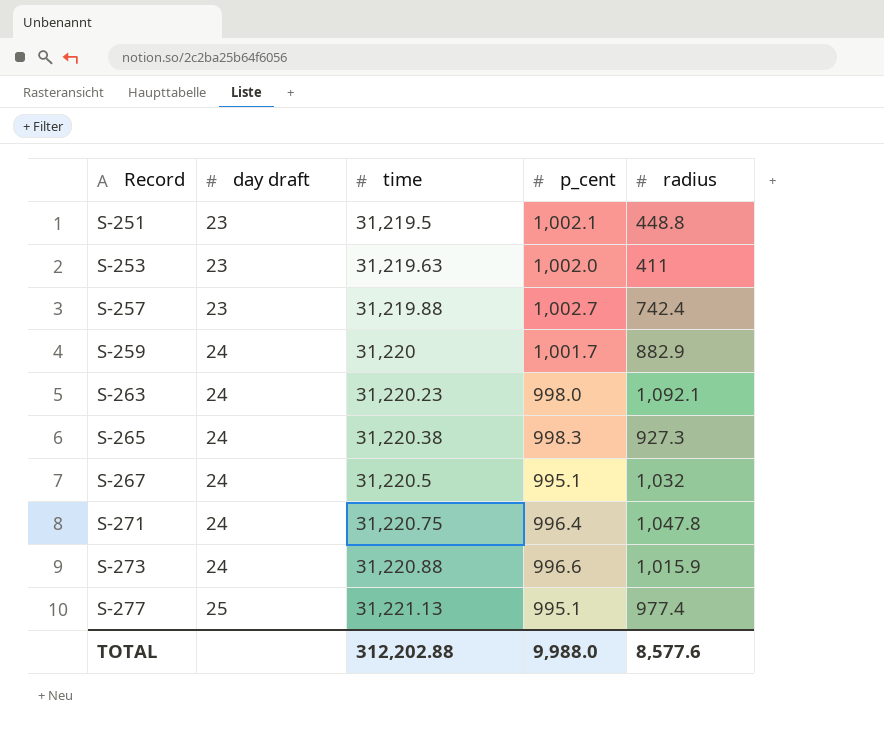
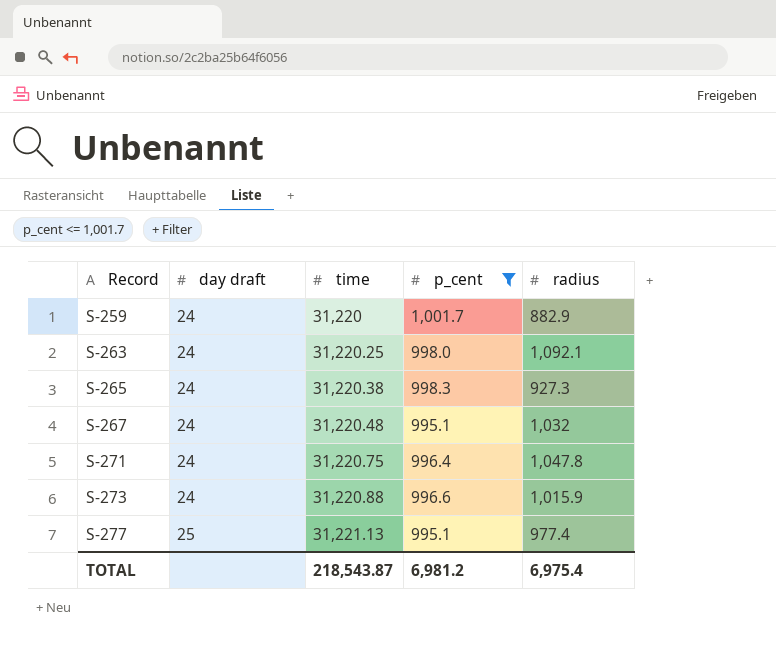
filter: none -> p_cent <= 1,001.7
S-263 | time: 31,220.23 -> 31,220.25
S-267 | time: 31,220.5 -> 31,220.48
TOTAL | time: 312,202.88 -> 218,543.87
TOTAL | p_cent: 9,988.0 -> 6,981.2
TOTAL | radius: 8,577.6 -> 6,975.4

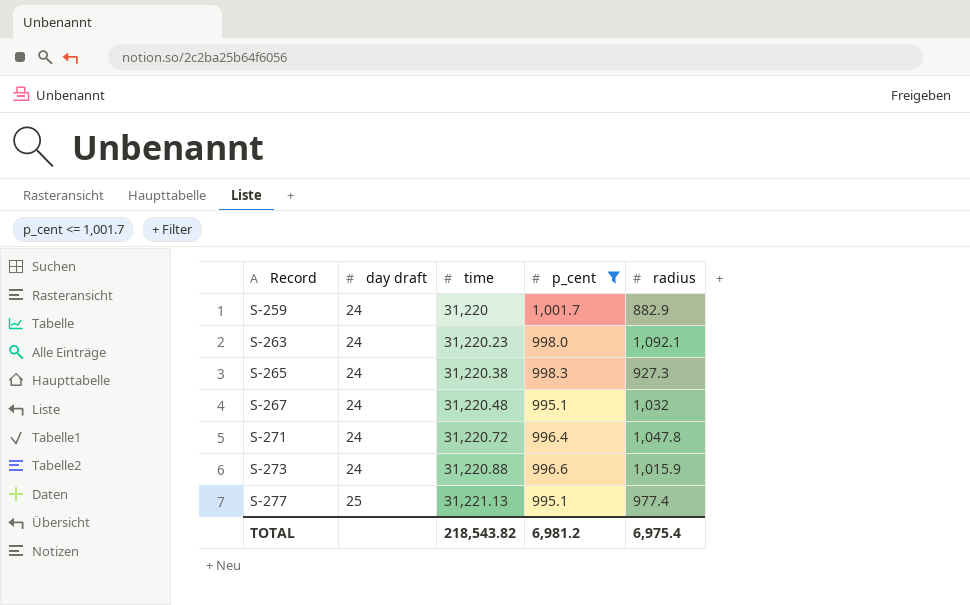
S-263 | time: 31,220.25 -> 31,220.23
S-271 | time: 31,220.75 -> 31,220.72
TOTAL | time: 218,543.87 -> 218,543.82

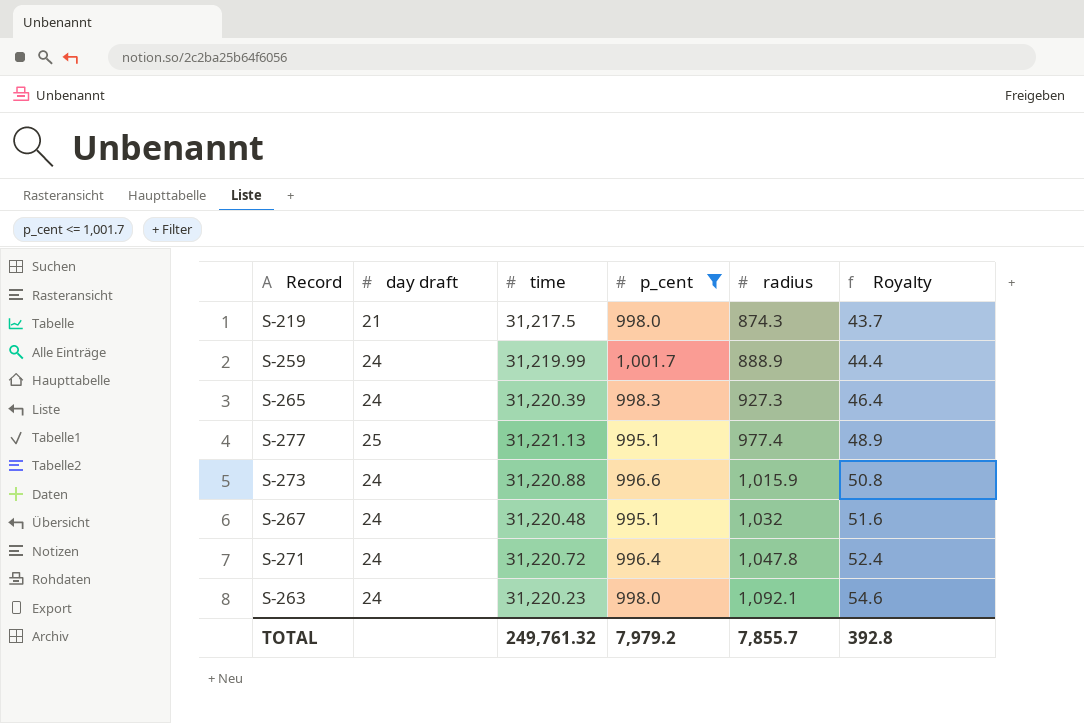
row order: Record ascending -> radius ascending
column Royalty | formula: none -> [radius] * 0.05
row S-219: none -> 21 | 31,217.5 | 998.0 | 874.3 | 43.7
S-259 | time: 31,220 -> 31,219.99
S-259 | radius: 882.9 -> 888.9
S-265 | time: 31,220.38 -> 31,220.39
TOTAL | time: 218,543.82 -> 249,761.32
TOTAL | p_cent: 6,981.2 -> 7,979.2
TOTAL | radius: 6,975.4 -> 7,855.7

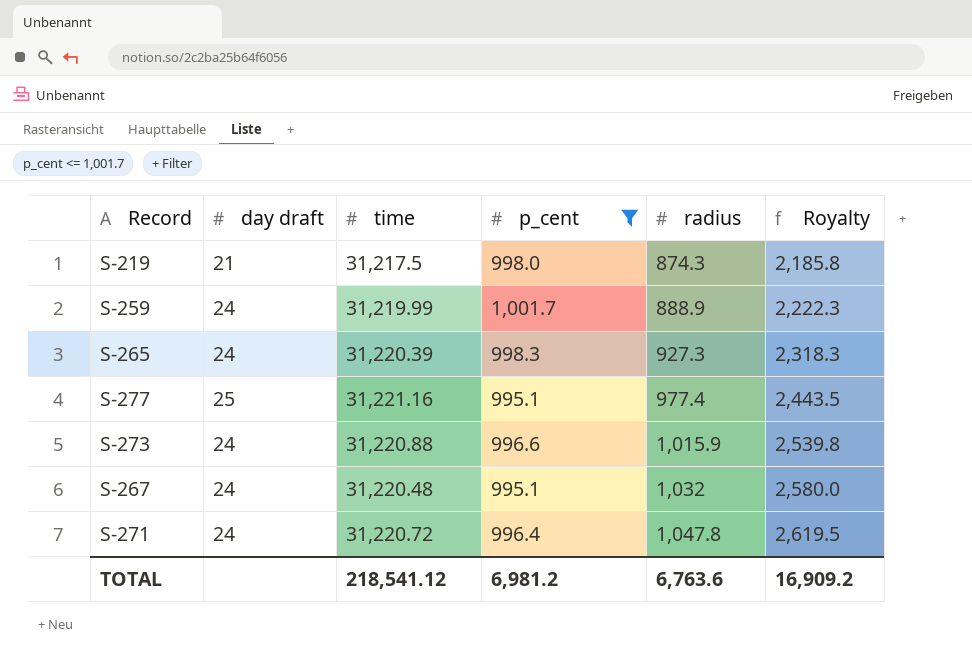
column Royalty | formula: [radius] * 0.05 -> [radius] * 2.5
row S-263: 24 | 31,220.23 | 998.0 | 1,092.1 | 54.6 -> none
S-277 | time: 31,221.13 -> 31,221.16
TOTAL | time: 249,761.32 -> 218,541.12
TOTAL | p_cent: 7,979.2 -> 6,981.2
TOTAL | radius: 7,855.7 -> 6,763.6
TOTAL | Royalty: 392.8 -> 16,909.2

